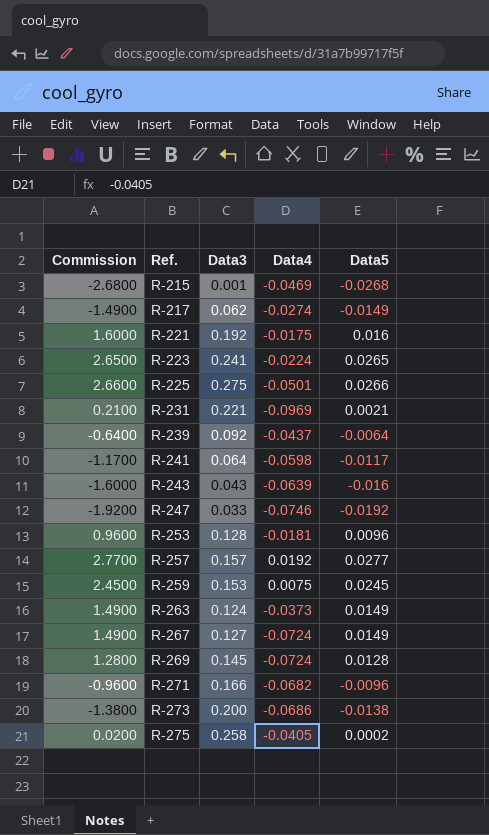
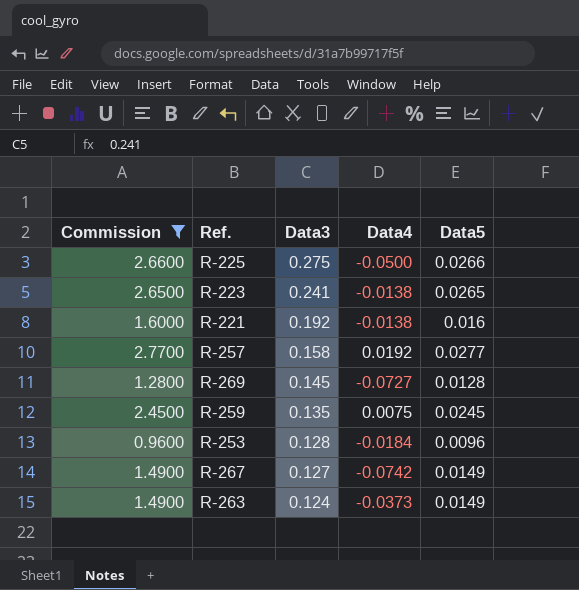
filter: none -> Commission >= 0.9600
row order: Ref. ascending -> Data3 descending
R-225 | Data4: -0.0501 -> -0.0500
R-223 | Data4: -0.0224 -> -0.0138
R-221 | Data4: -0.0175 -> -0.0138
R-257 | Data3: 0.157 -> 0.158
R-269 | Data4: -0.0724 -> -0.0727
R-259 | Data3: 0.153 -> 0.135
R-253 | Data4: -0.0181 -> -0.0184
R-267 | Data4: -0.0724 -> -0.0742

